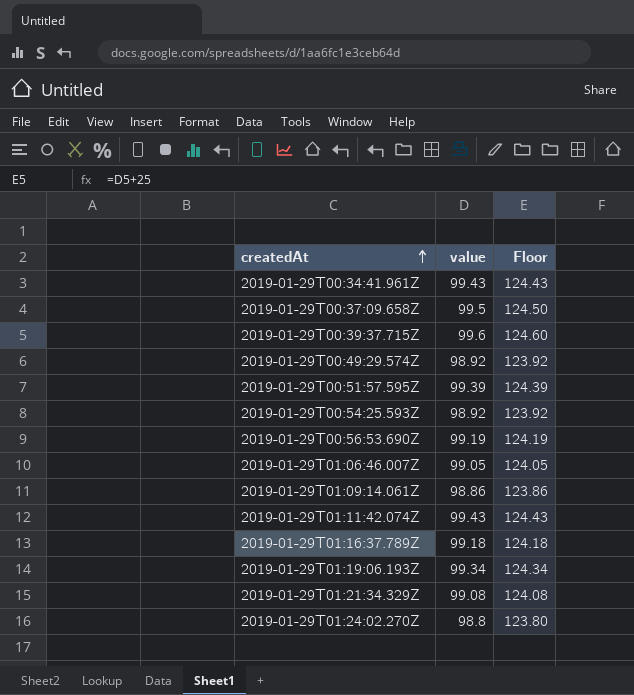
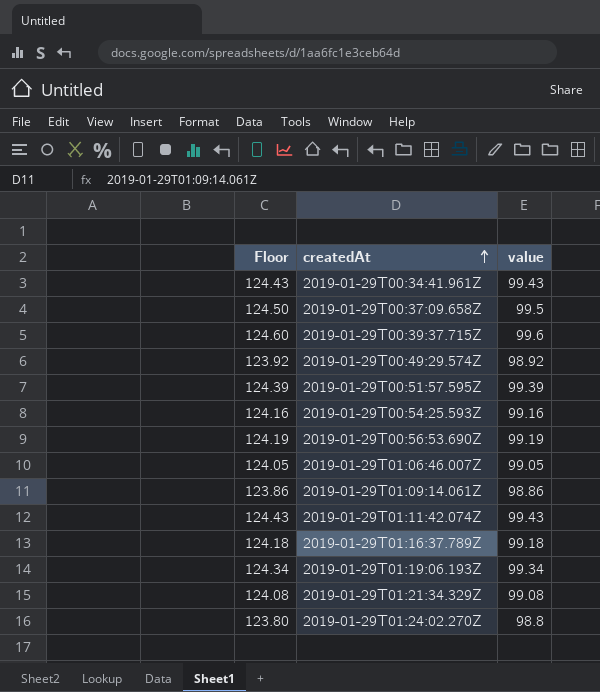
column Floor | position: 3 -> 1
2019-01-29T00:54:25.593Z | Floor: 123.92 -> 124.16
2019-01-29T00:54:25.593Z | value: 98.92 -> 99.16

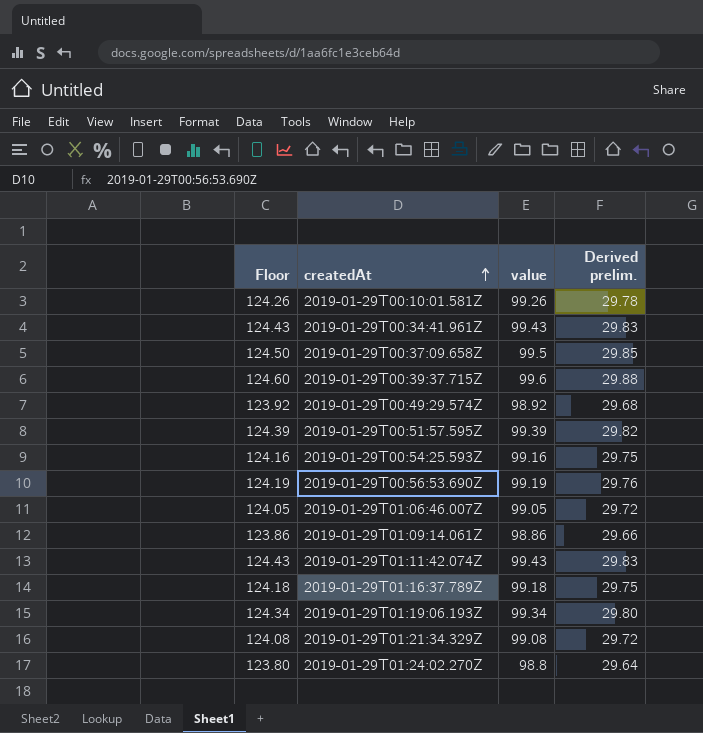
column Derived prelim. | formula: none -> [value] * 0.3
row 2019-01-29T00:10:01.581Z: none -> 124.26 | 99.26 | 29.78

